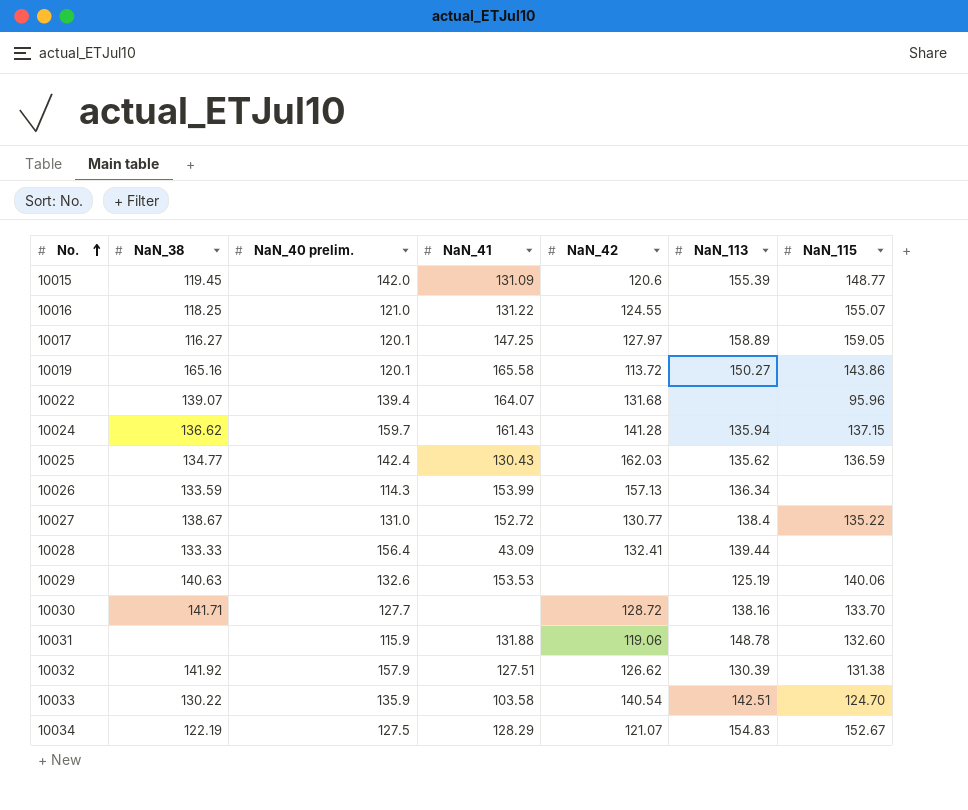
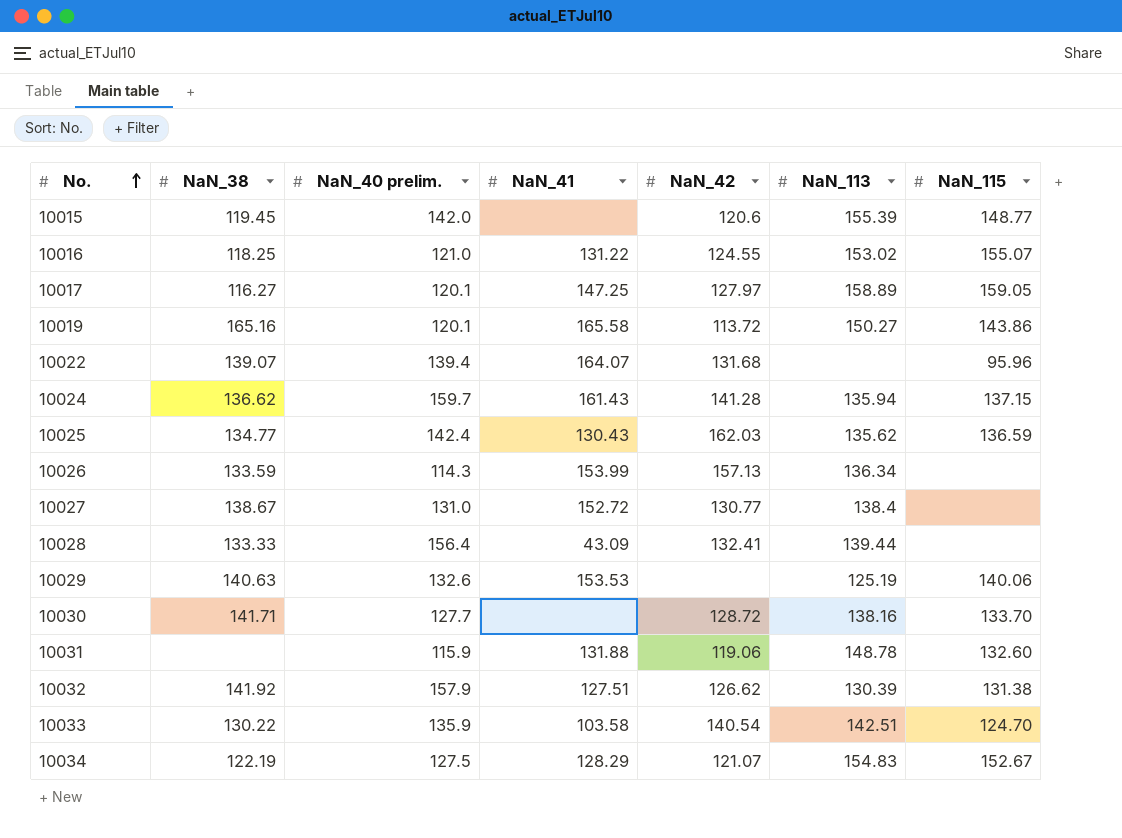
10015 | NaN_41: 131.09 -> none
10016 | NaN_113: none -> 153.02
10027 | NaN_115: 135.22 -> none

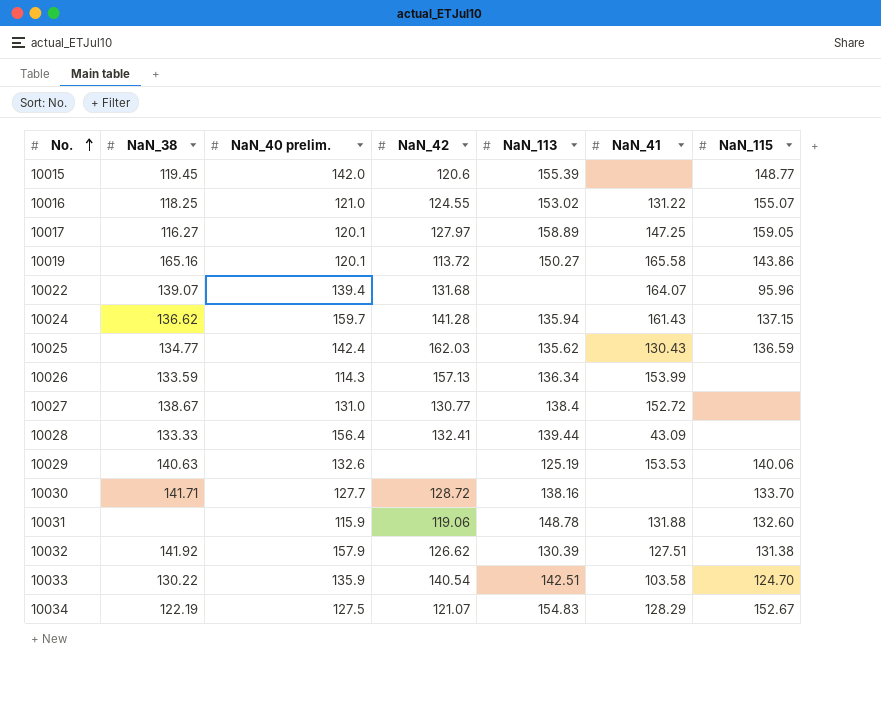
column NaN_41 | position: 4 -> 6

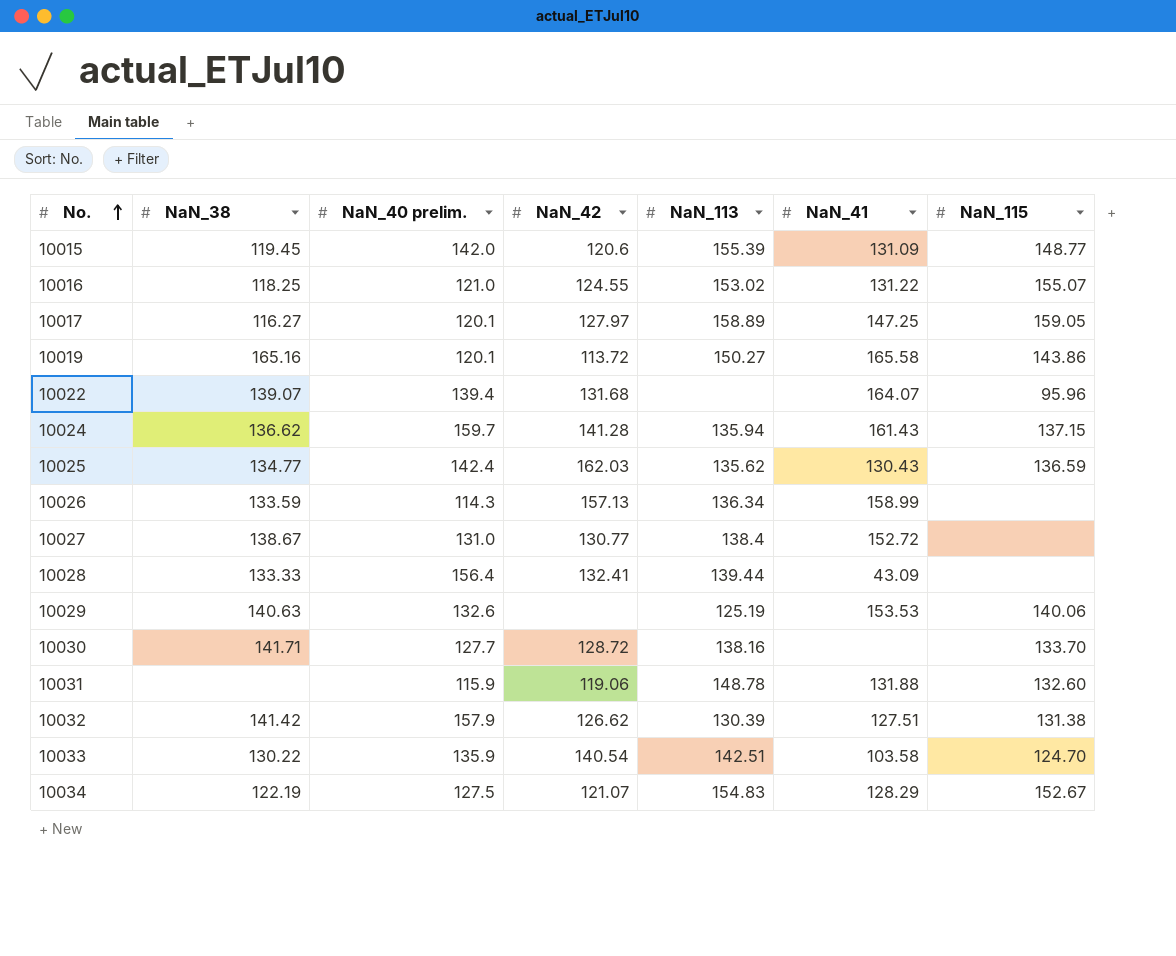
10015 | NaN_41: none -> 131.09
10026 | NaN_41: 153.99 -> 158.99
10032 | NaN_38: 141.92 -> 141.42

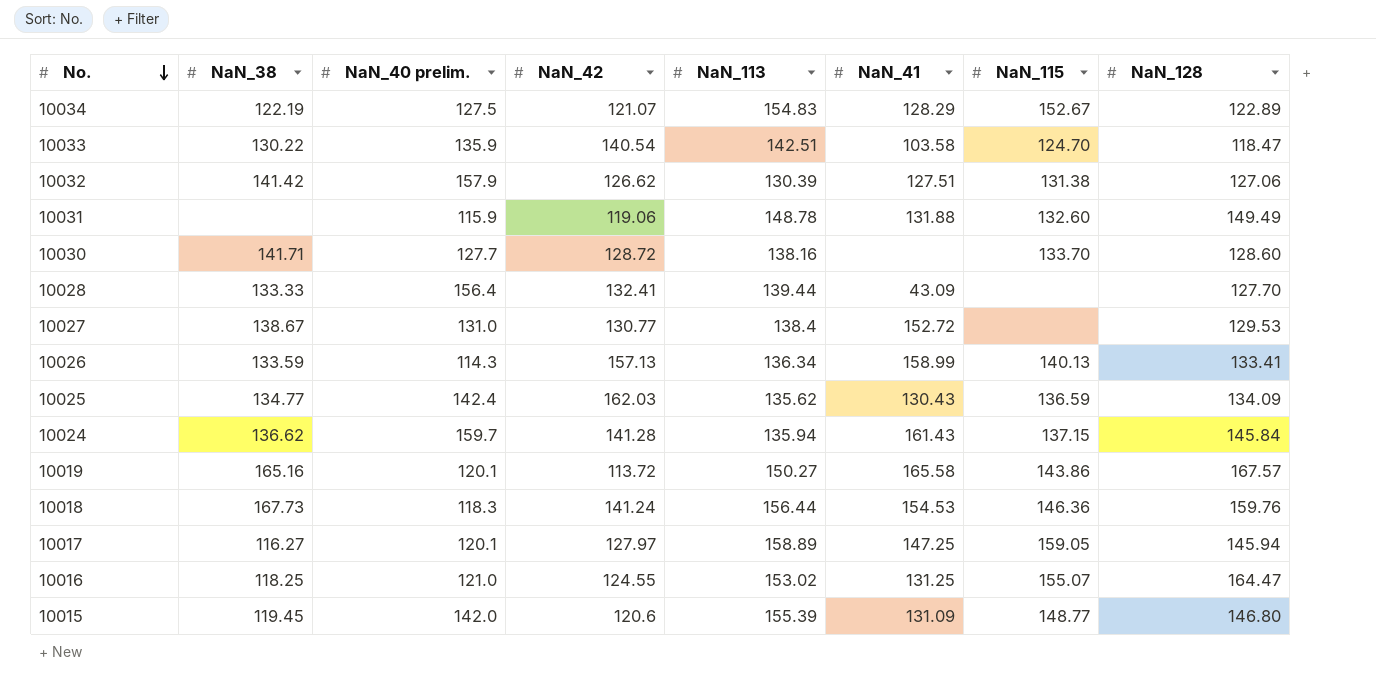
row order: No. ascending -> No. descending
column NaN_128 | position: none -> 8
row 10022: 139.07 | 139.4 | 131.68 | none | 164.07 | 95.96 -> none
row 10029: 140.63 | 132.6 | none | 125.19 | 153.53 | 140.06 -> none
10026 | NaN_115: none -> 140.13
row 10018: none -> 167.73 | 118.3 | 141.24 | 156.44 | 154.53 | 146.36 | 159.76
10016 | NaN_41: 131.22 -> 131.25

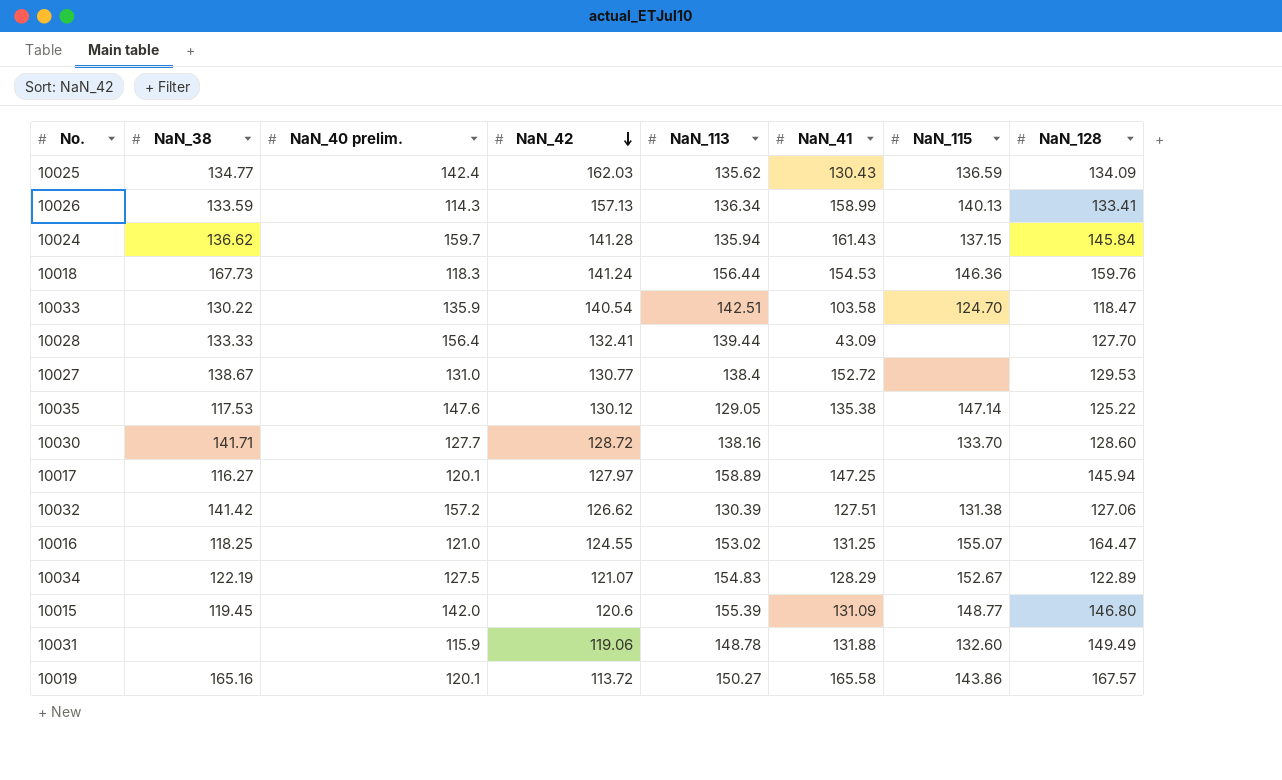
row order: No. descending -> NaN_42 descending
row 10035: none -> 117.53 | 147.6 | 130.12 | 129.05 | 135.38 | 147.14 | 125.22
10017 | NaN_115: 159.05 -> none
10032 | NaN_40 prelim.: 157.9 -> 157.2

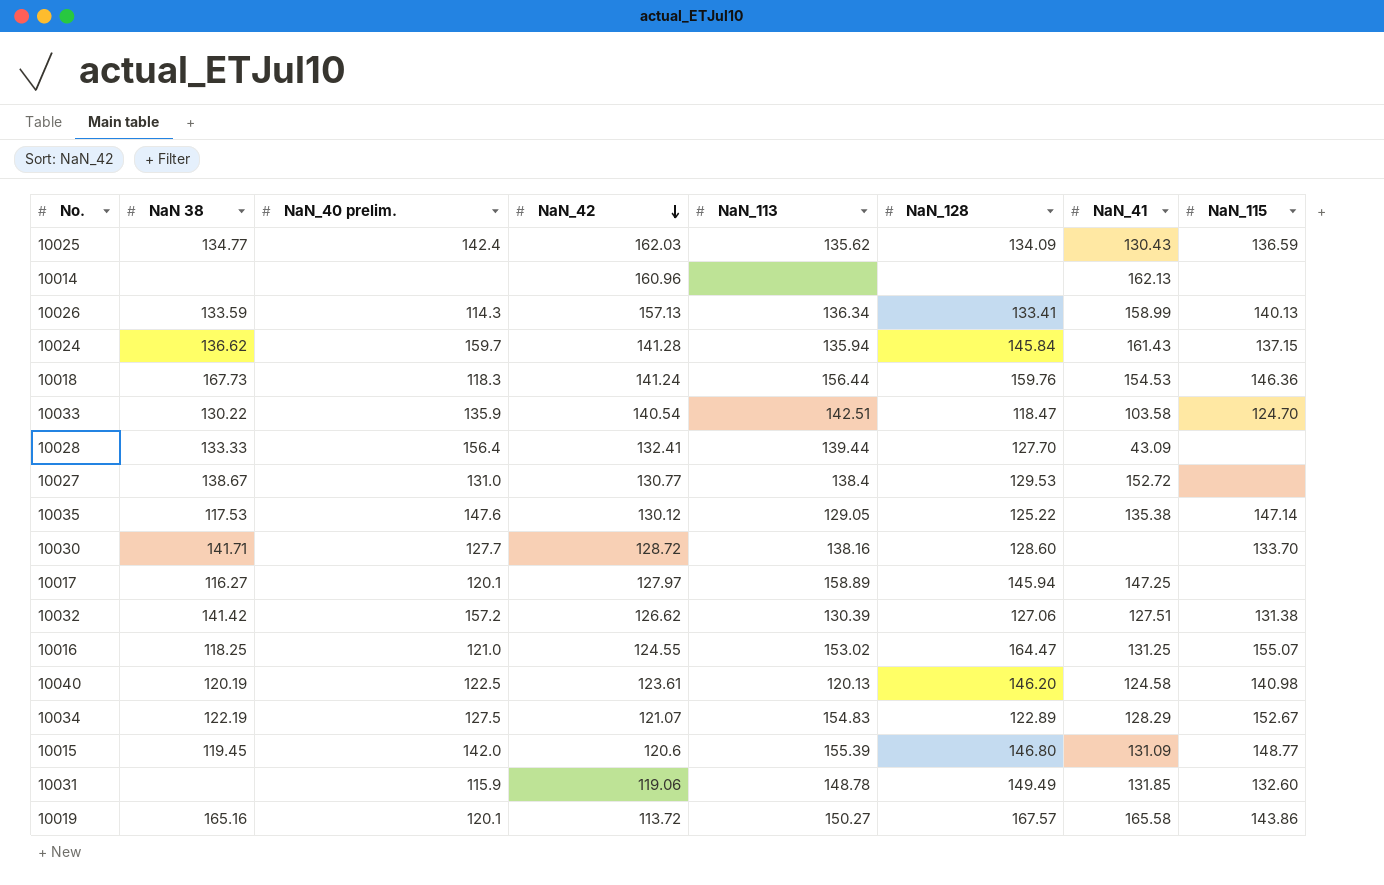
column name: NaN_38 -> NaN 38
column NaN_128 | position: 8 -> 6
row 10014: none -> none | none | 160.96 | none | none | 162.13 | none
row 10040: none -> 120.19 | 122.5 | 123.61 | 120.13 | 146.20 | 124.58 | 140.98
10031 | NaN_41: 131.88 -> 131.85

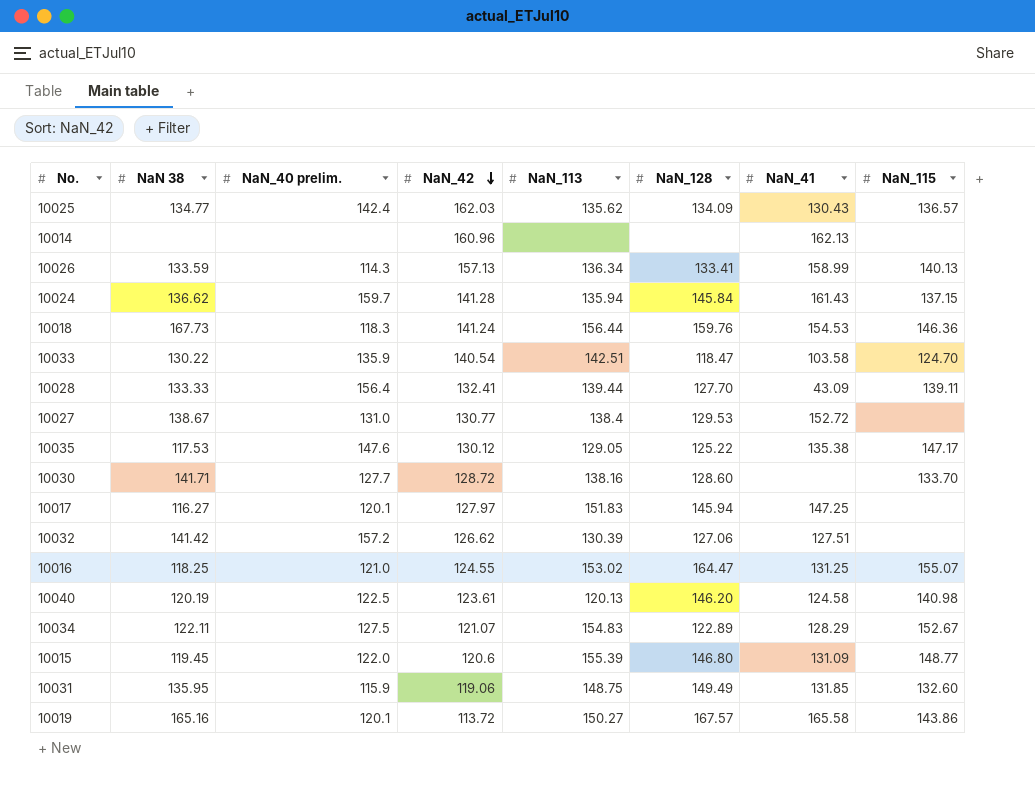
10025 | NaN_115: 136.59 -> 136.57
10028 | NaN_115: none -> 139.11
10035 | NaN_115: 147.14 -> 147.17
10017 | NaN_113: 158.89 -> 151.83
10032 | NaN_115: 131.38 -> none
10034 | NaN 38: 122.19 -> 122.11
10015 | NaN_40 prelim.: 142.0 -> 122.0
10031 | NaN 38: none -> 135.95
10031 | NaN_113: 148.78 -> 148.75

